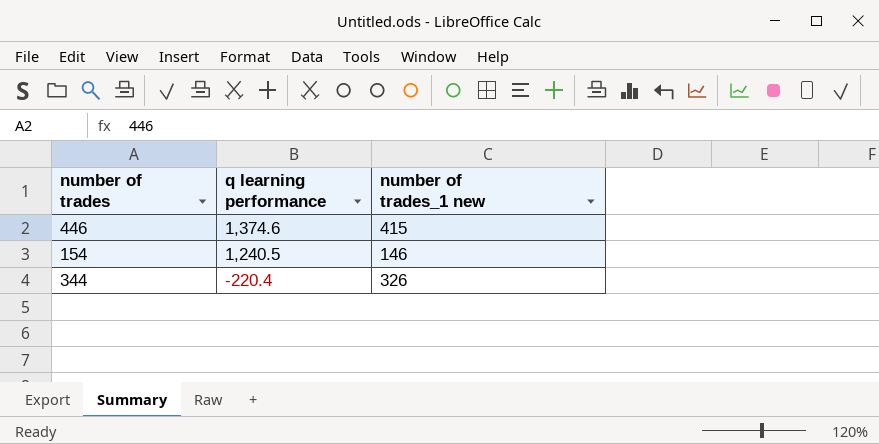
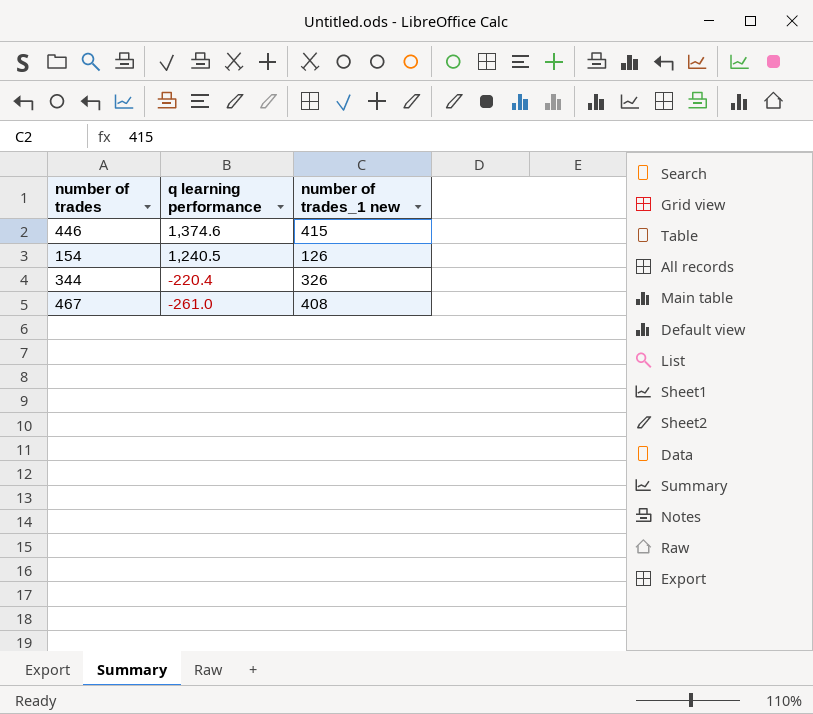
154 | number of trades_1 new: 146 -> 126
row 467: none -> -261.0 | 408

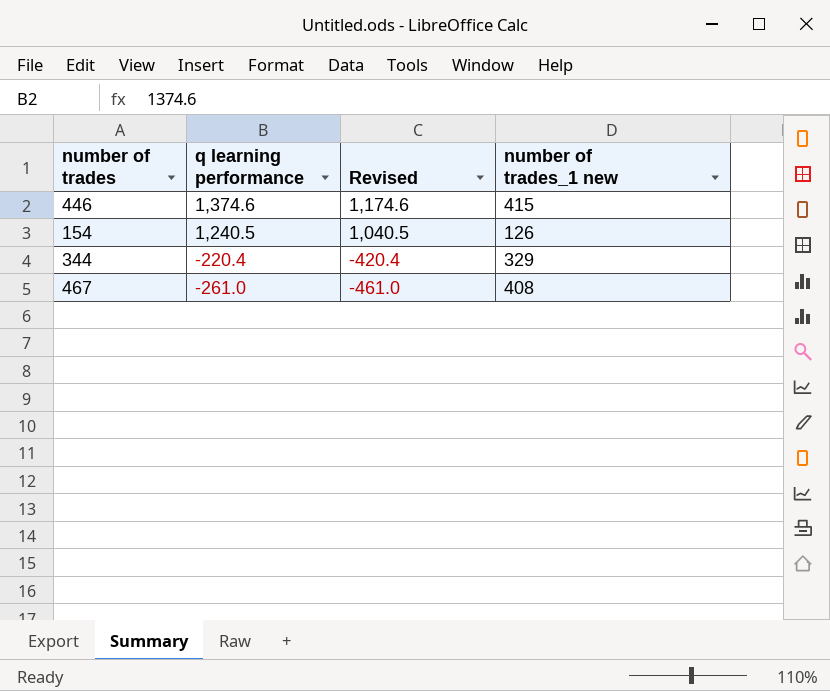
column Revised | formula: none -> [q learning performance] - 200
344 | number of trades_1 new: 326 -> 329

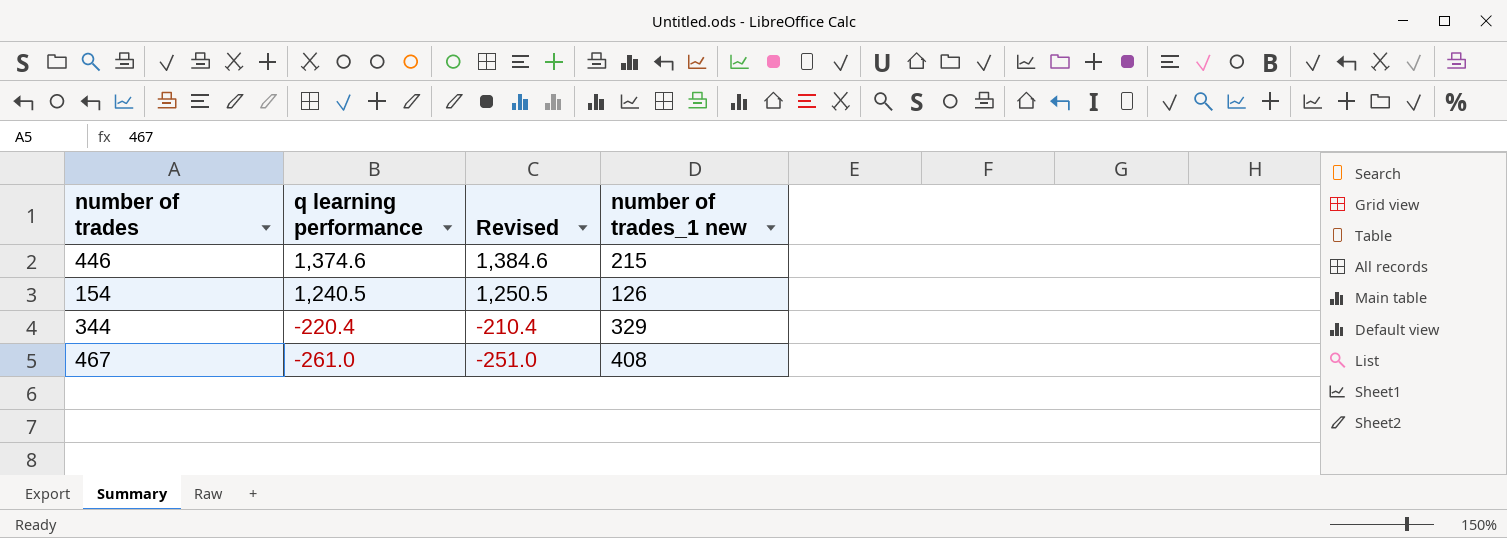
column Revised | formula: [q learning performance] - 200 -> [q learning performance] + 10
446 | number of trades_1 new: 415 -> 215

